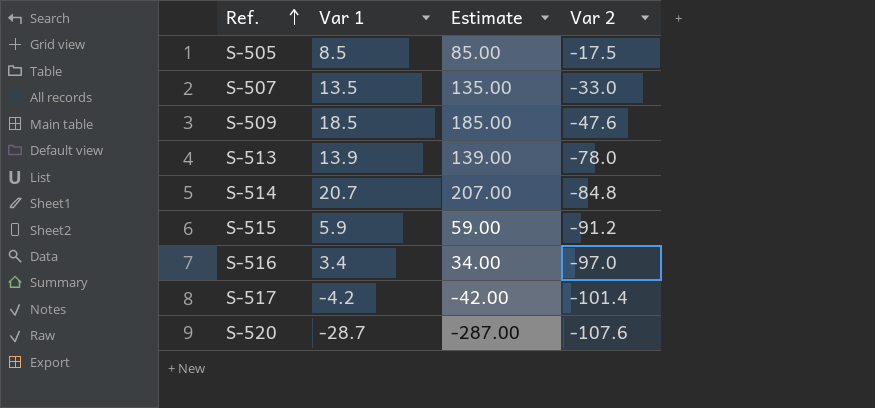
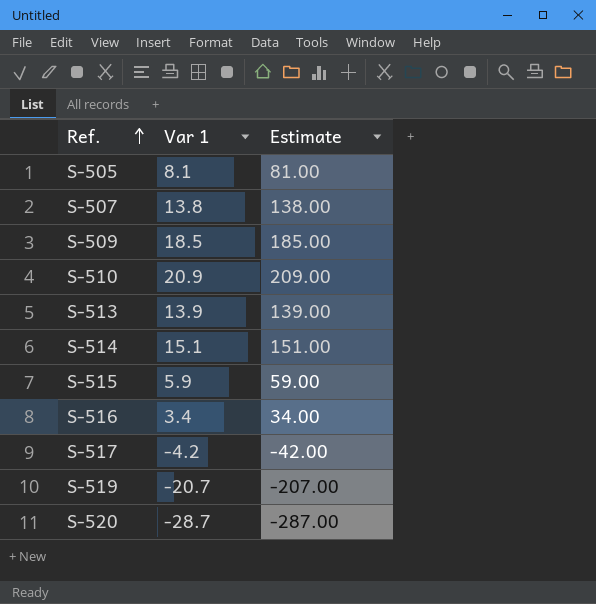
column Var 2 | position: 4 -> none
S-505 | Var 1: 8.5 -> 8.1
S-505 | Estimate: 85.00 -> 81.00
S-507 | Var 1: 13.5 -> 13.8
S-507 | Estimate: 135.00 -> 138.00
row S-510: none -> 20.9 | 209.00
S-514 | Var 1: 20.7 -> 15.1
S-514 | Estimate: 207.00 -> 151.00
row S-519: none -> -20.7 | -207.00

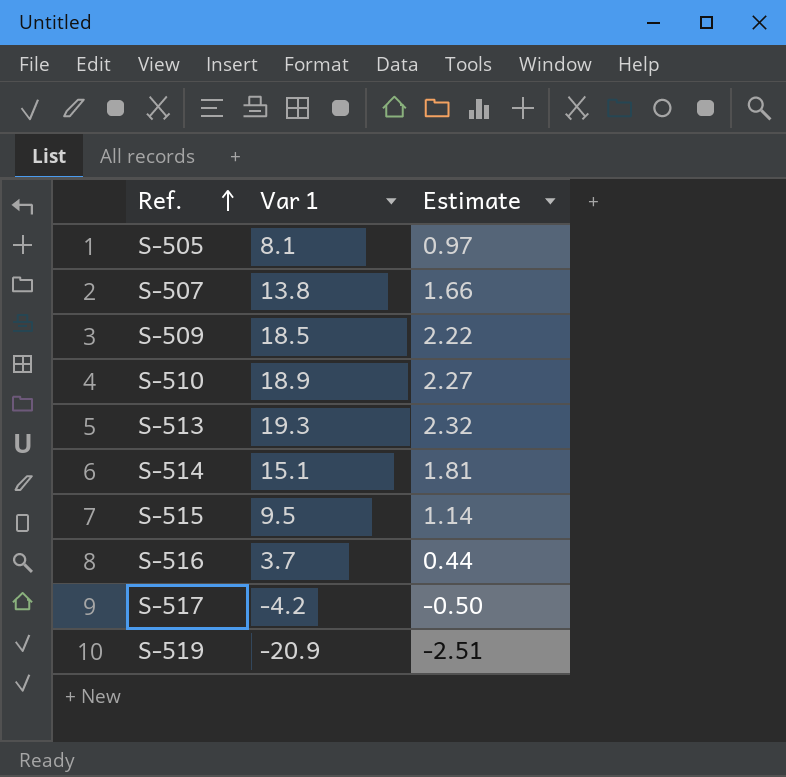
column Estimate | formula: [Var 1] * 10 -> [Var 1] * 0.12
row S-520: -28.7 | -287.00 -> none
S-510 | Var 1: 20.9 -> 18.9
S-513 | Var 1: 13.9 -> 19.3
S-515 | Var 1: 5.9 -> 9.5
S-516 | Var 1: 3.4 -> 3.7
S-519 | Var 1: -20.7 -> -20.9

